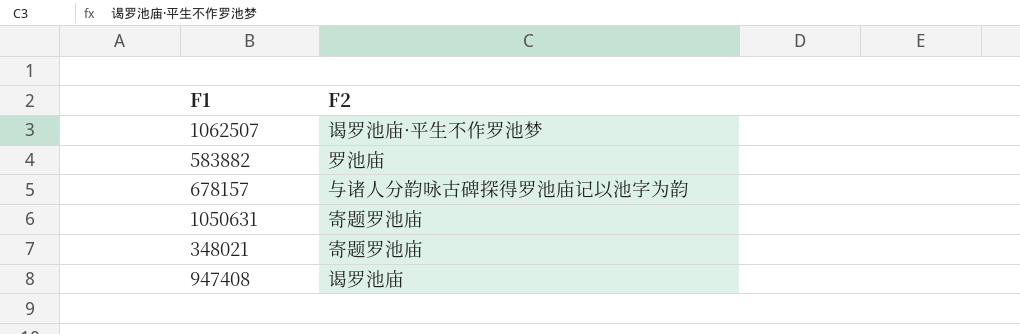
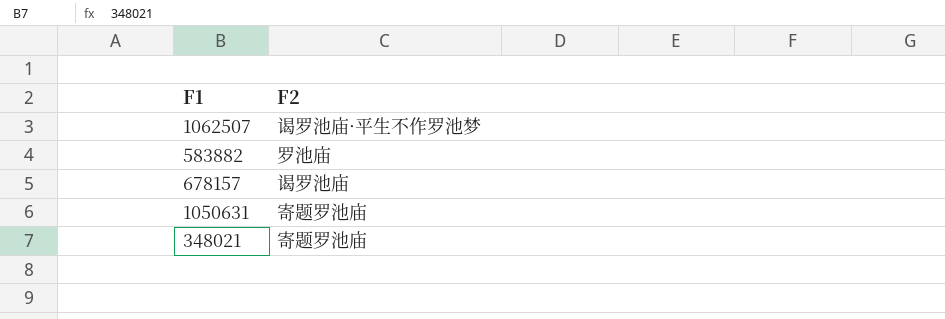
row 947408: 谒罗池庙 -> none
678157 | F2: 与诸人分韵咏古碑探得罗池庙记以池字为韵 -> 谒罗池庙

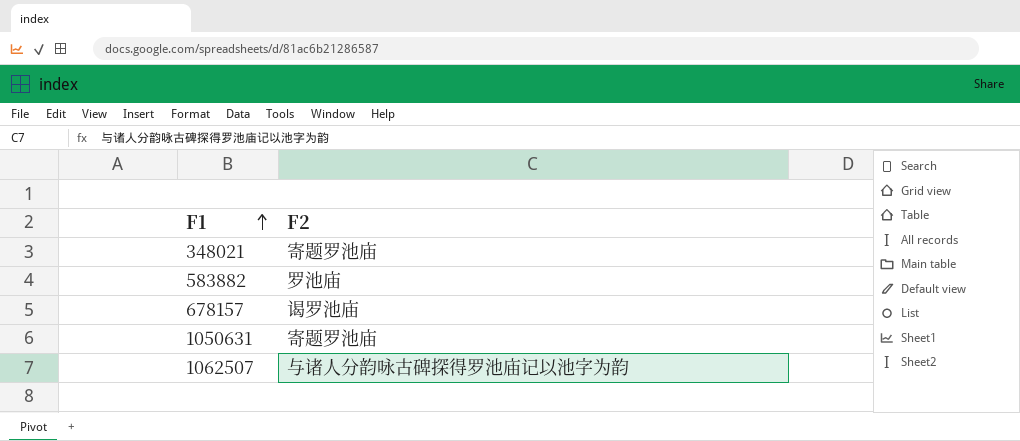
row order: none -> F1 ascending
1062507 | F2: 谒罗池庙·平生不作罗池梦 -> 与诸人分韵咏古碑探得罗池庙记以池字为韵

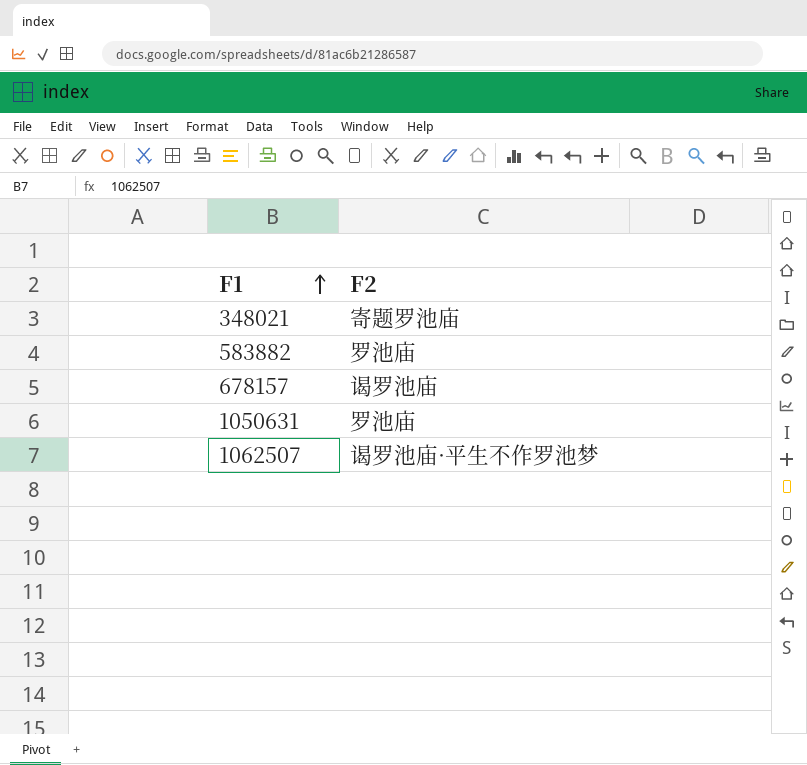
1050631 | F2: 寄题罗池庙 -> 罗池庙
1062507 | F2: 与诸人分韵咏古碑探得罗池庙记以池字为韵 -> 谒罗池庙·平生不作罗池梦

